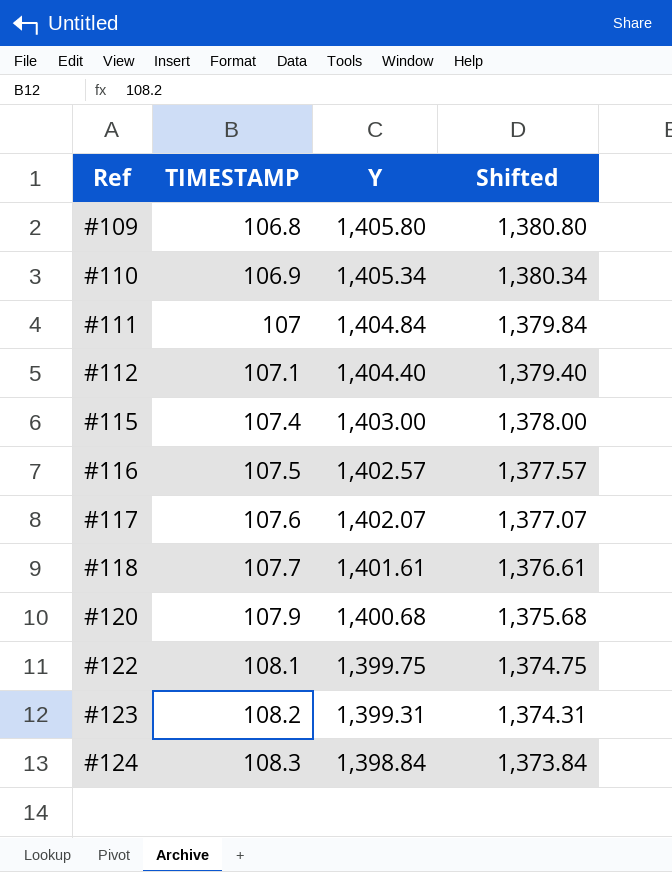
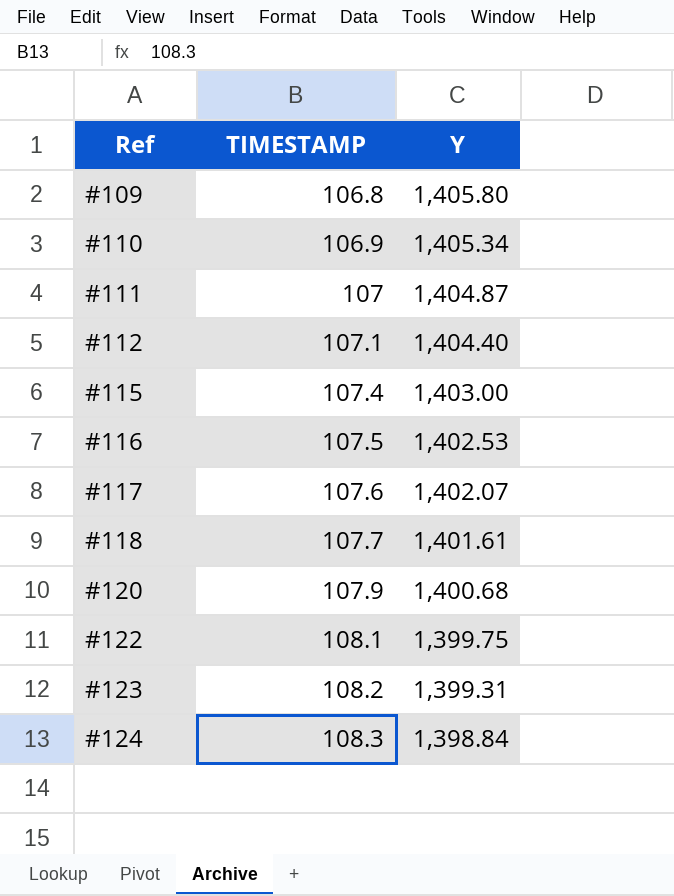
column Shifted | formula: [Y] - 25 -> none
#111 | Y: 1,404.84 -> 1,404.87
#116 | Y: 1,402.57 -> 1,402.53

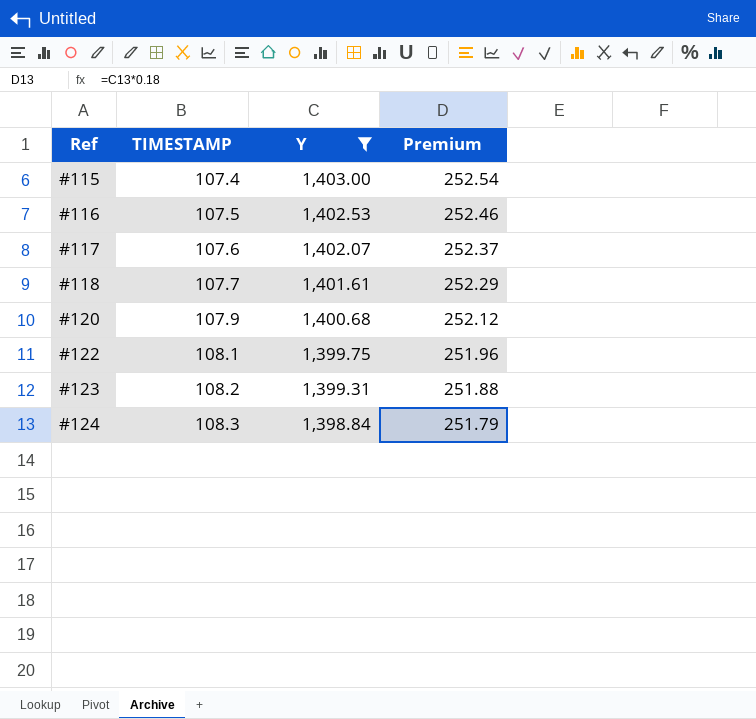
filter: none -> Y <= 1,403.00
column Premium | formula: none -> [Y] * 0.18

